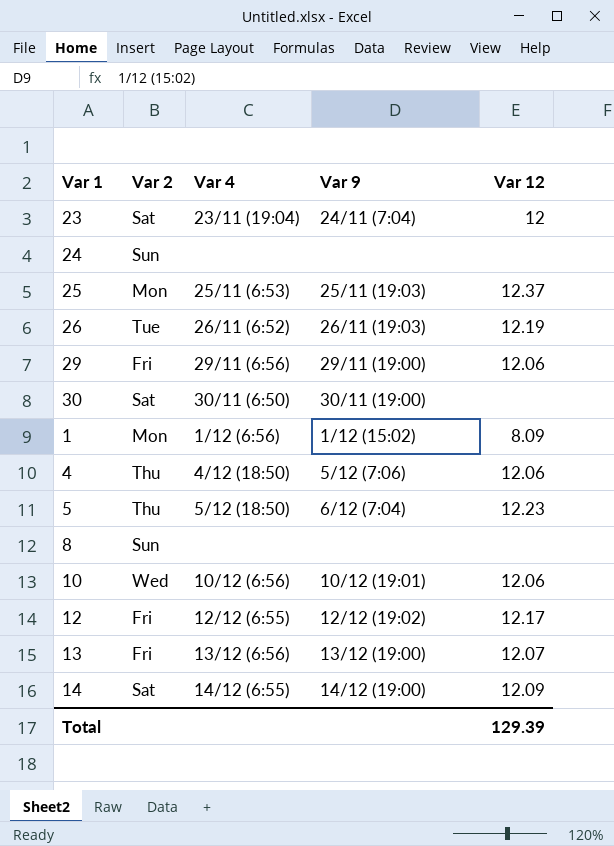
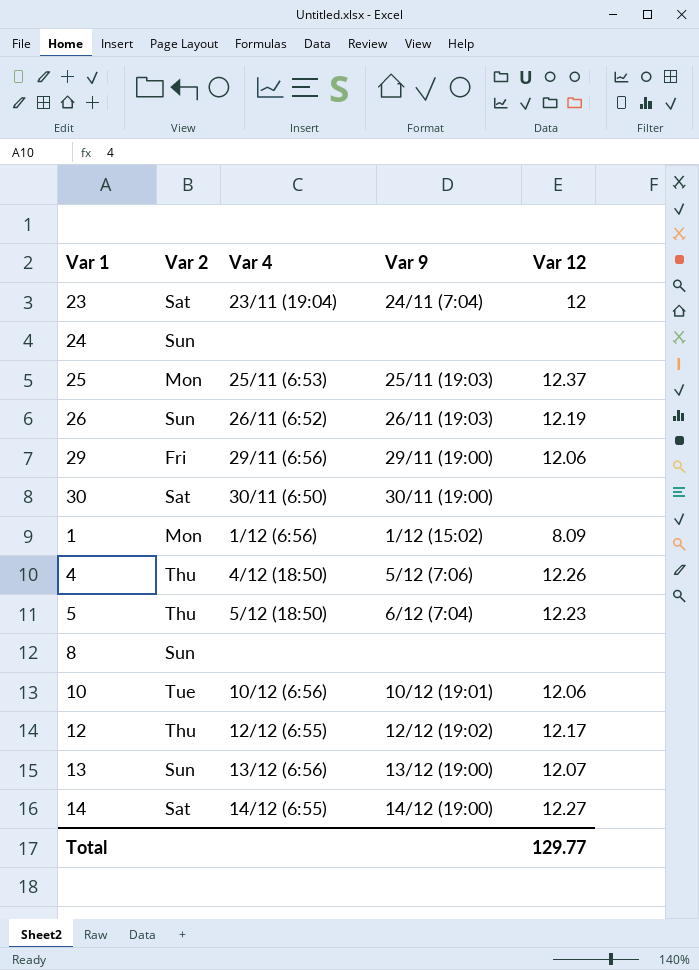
26 | Var 2: Tue -> Sun
4 | Var 12: 12.06 -> 12.26
10 | Var 2: Wed -> Tue
12 | Var 2: Fri -> Thu
13 | Var 2: Fri -> Sun
14 | Var 12: 12.09 -> 12.27
Total | Var 12: 129.39 -> 129.77

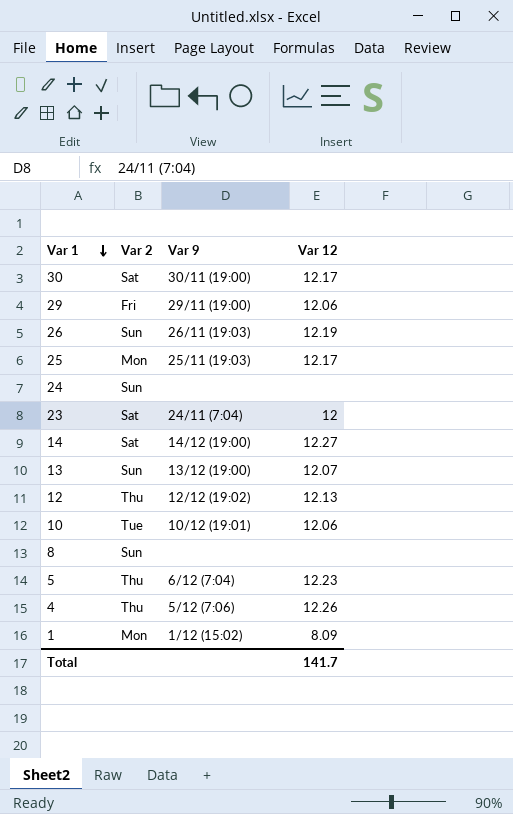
row order: none -> Var 1 descending
column Var 4 | position: 3 -> none
30 | Var 12: none -> 12.17
25 | Var 12: 12.37 -> 12.17
12 | Var 12: 12.17 -> 12.13
Total | Var 12: 129.77 -> 141.7

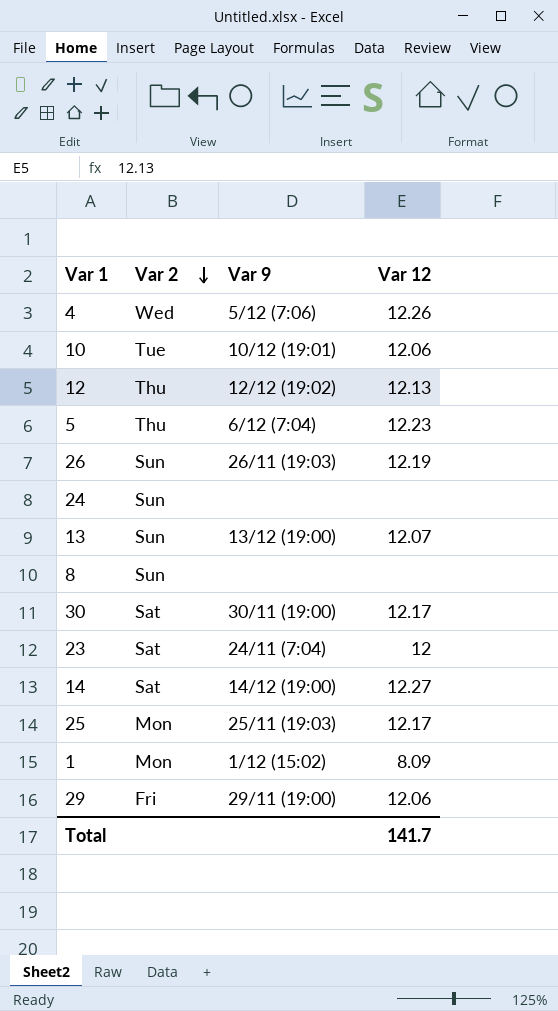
row order: Var 1 descending -> Var 2 descending
4 | Var 2: Thu -> Wed

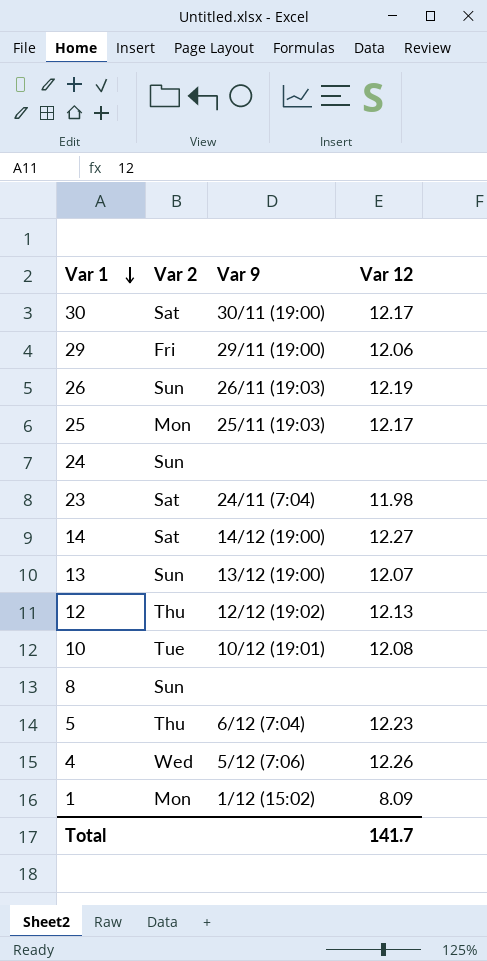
row order: Var 2 descending -> Var 1 descending
23 | Var 12: 12 -> 11.98
10 | Var 12: 12.06 -> 12.08

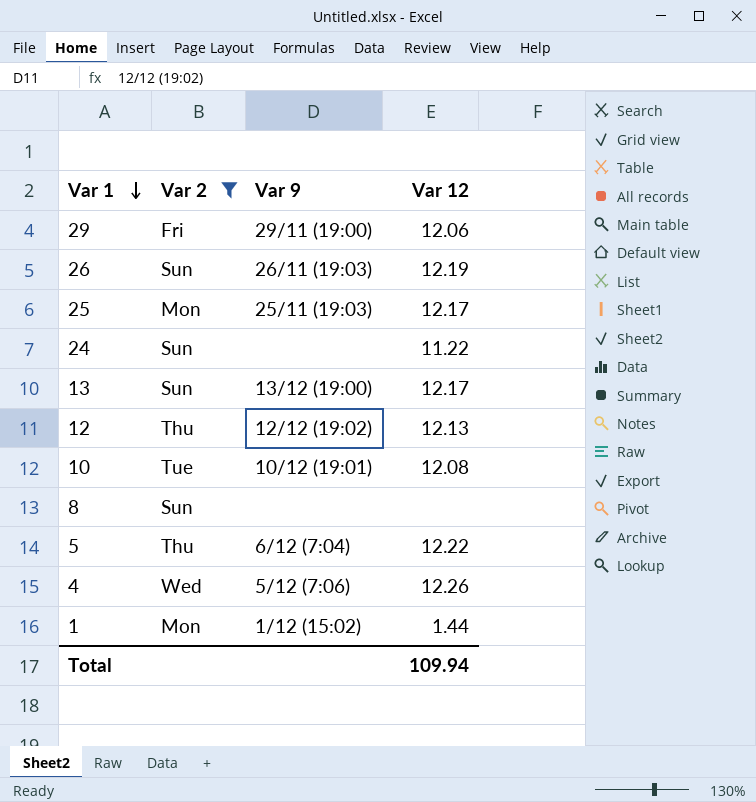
filter: none -> Var 2 != Sat
24 | Var 12: none -> 11.22
13 | Var 12: 12.07 -> 12.17
5 | Var 12: 12.23 -> 12.22
1 | Var 12: 8.09 -> 1.44
Total | Var 12: 141.7 -> 109.94

